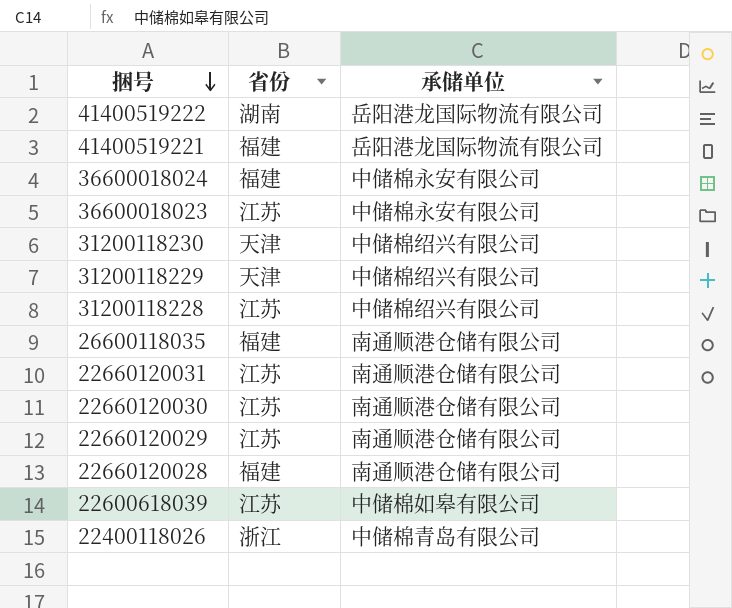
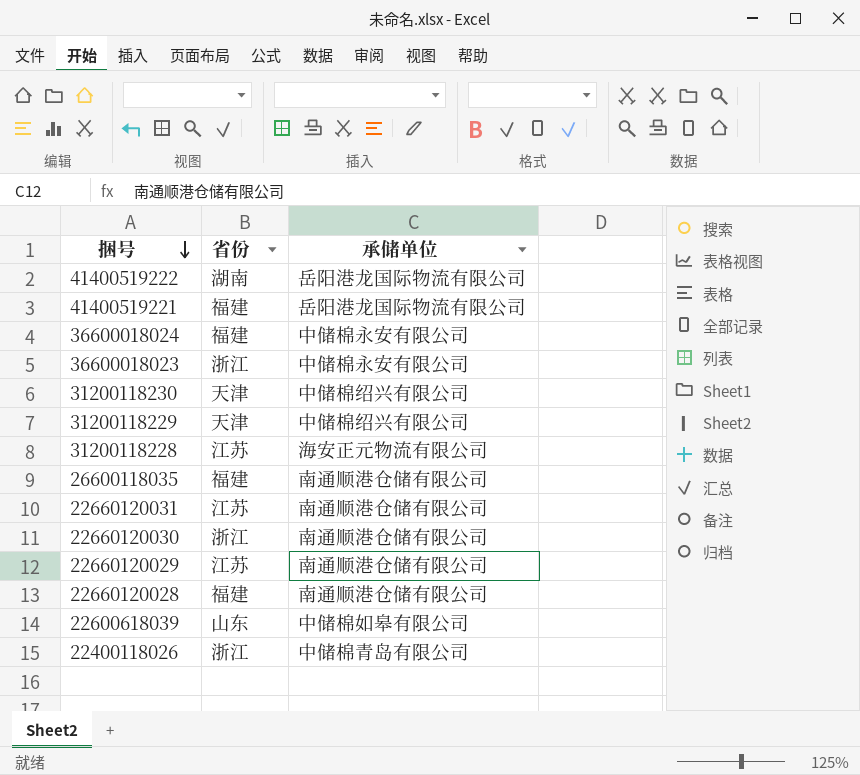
36600018023 | 省份: 江苏 -> 浙江
31200118228 | 承储单位: 中储棉绍兴有限公司 -> 海安正元物流有限公司
22660120030 | 省份: 江苏 -> 浙江
22600618039 | 省份: 江苏 -> 山东

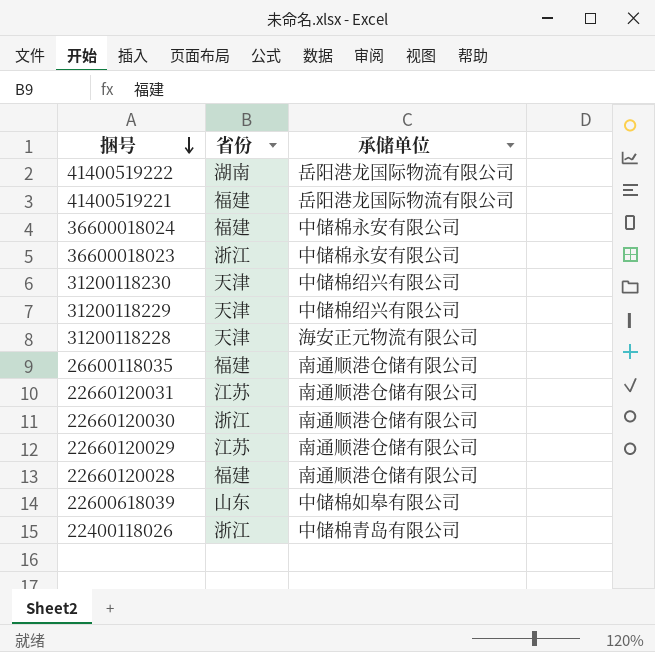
31200118228 | 省份: 江苏 -> 天津

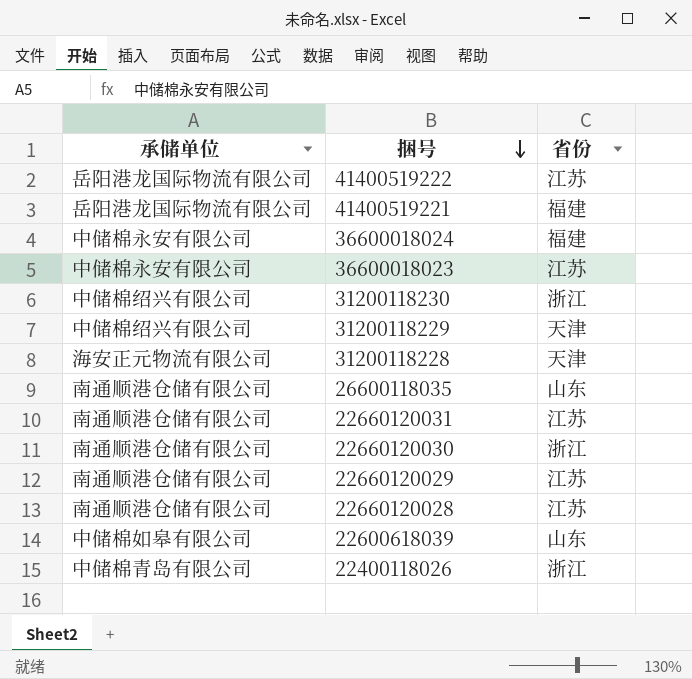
column 承储单位 | position: 3 -> 1
41400519222 | 省份: 湖南 -> 江苏
36600018023 | 省份: 浙江 -> 江苏
31200118230 | 省份: 天津 -> 浙江
26600118035 | 省份: 福建 -> 山东
22660120028 | 省份: 福建 -> 江苏

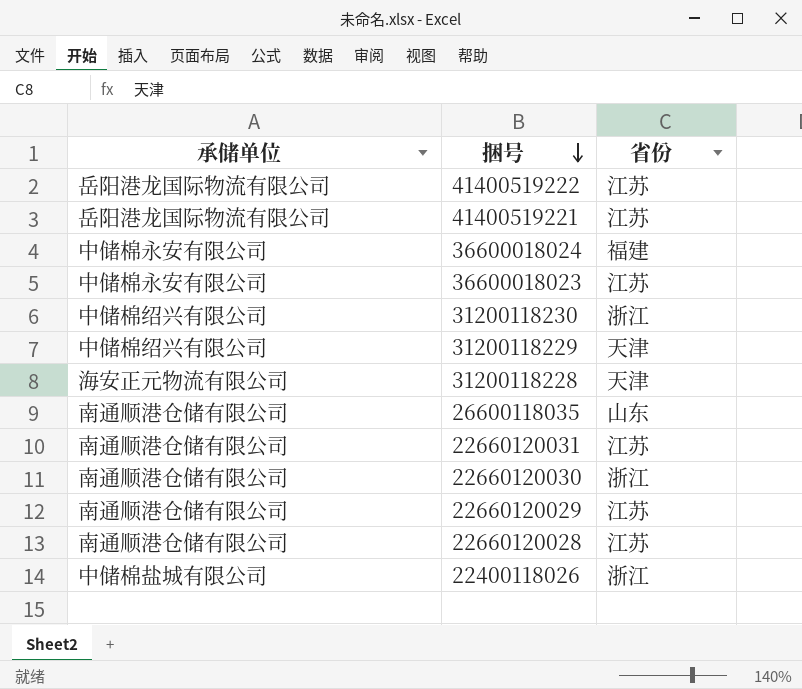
row 22600618039: 中储棉如皋有限公司 | 山东 -> none
41400519221 | 省份: 福建 -> 江苏
22400118026 | 承储单位: 中储棉青岛有限公司 -> 中储棉盐城有限公司

